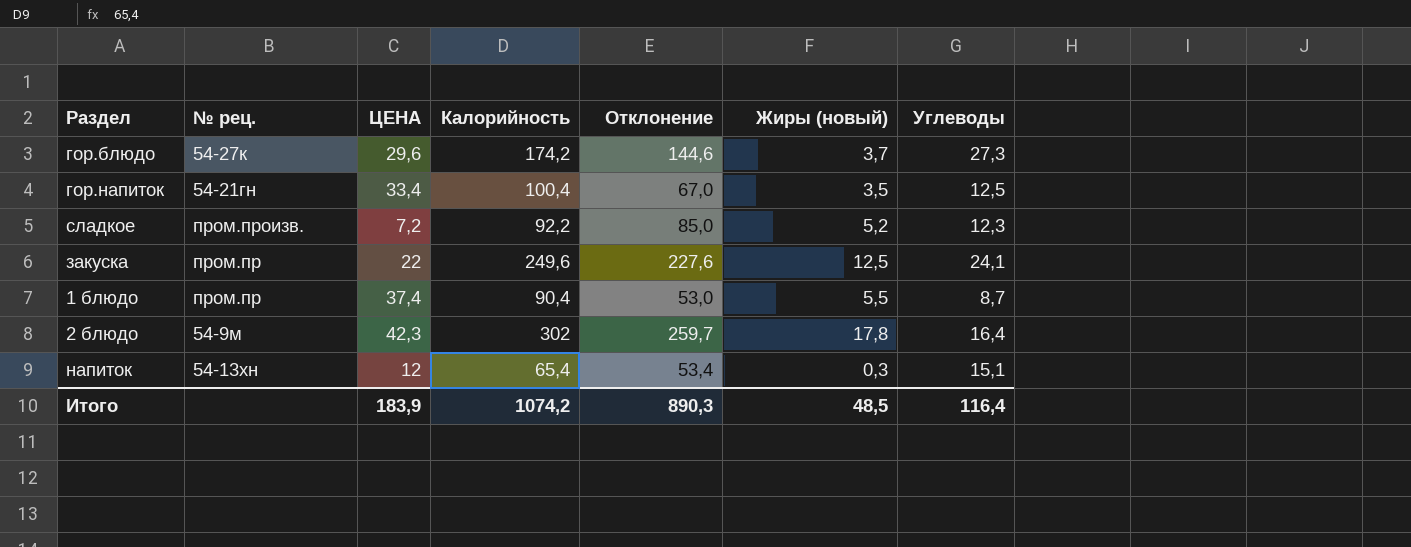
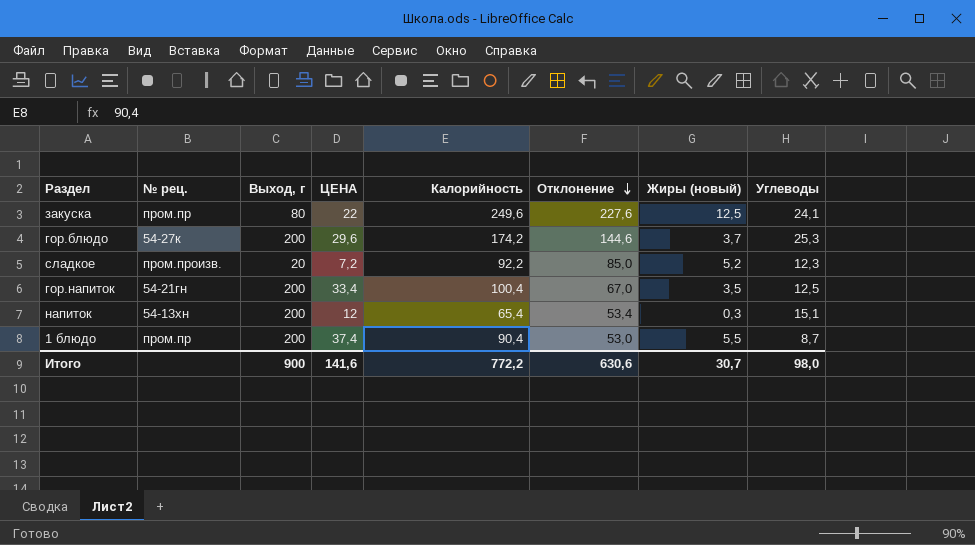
row order: none -> Отклонение descending
column Выход, г | position: none -> 3
row 2 блюдо: 54-9м | 42,3 | 302 | 259,7 | 17,8 | 16,4 -> none
гор.блюдо | Углеводы: 27,3 -> 25,3
Итого | ЦЕНА: 183,9 -> 141,6
Итого | Калорийность: 1074,2 -> 772,2
Итого | Отклонение: 890,3 -> 630,6
Итого | Жиры (новый): 48,5 -> 30,7
Итого | Углеводы: 116,4 -> 98,0

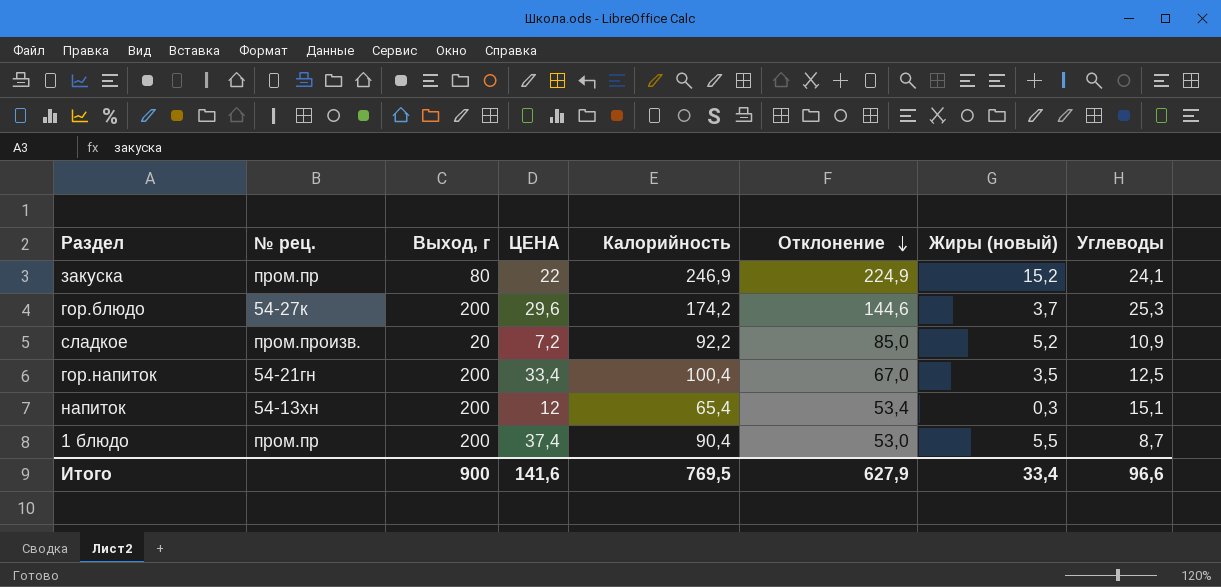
закуска | Калорийность: 249,6 -> 246,9
закуска | Отклонение: 227,6 -> 224,9
закуска | Жиры (новый): 12,5 -> 15,2
сладкое | Углеводы: 12,3 -> 10,9
Итого | Калорийность: 772,2 -> 769,5
Итого | Отклонение: 630,6 -> 627,9
Итого | Жиры (новый): 30,7 -> 33,4
Итого | Углеводы: 98,0 -> 96,6

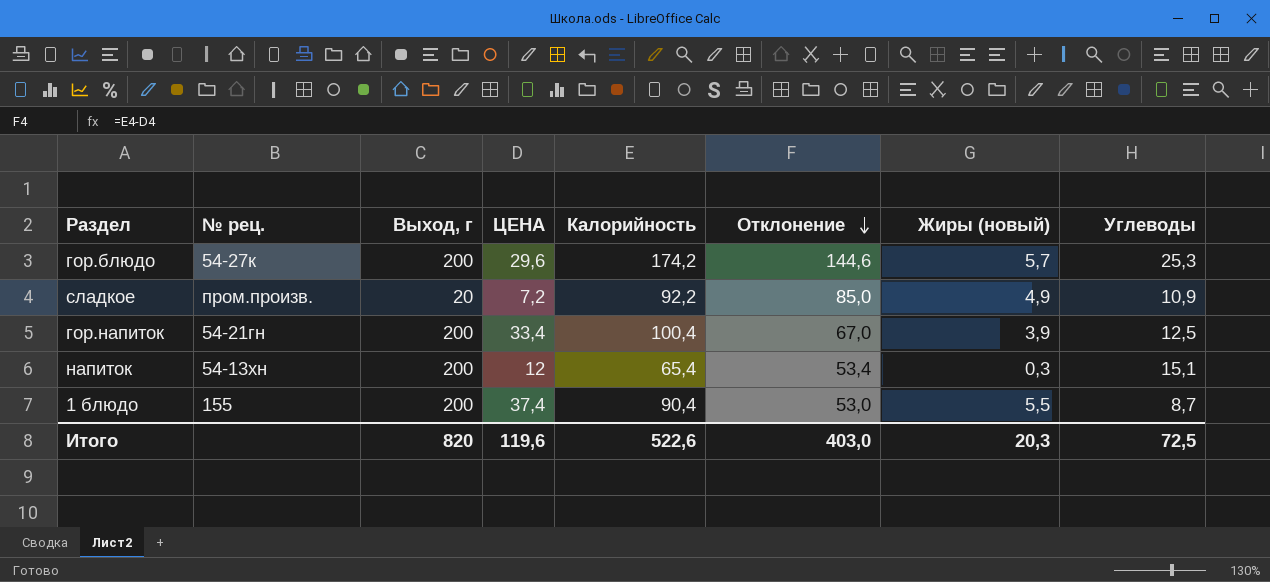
row закуска: пром.пр | 80 | 22 | 246,9 | 224,9 | 15,2 | 24,1 -> none
гор.блюдо | Жиры (новый): 3,7 -> 5,7
сладкое | Жиры (новый): 5,2 -> 4,9
гор.напиток | Жиры (новый): 3,5 -> 3,9
1 блюдо | № рец.: пром.пр -> 155
Итого | Выход, г: 900 -> 820
Итого | ЦЕНА: 141,6 -> 119,6
Итого | Калорийность: 769,5 -> 522,6
Итого | Отклонение: 627,9 -> 403,0
Итого | Жиры (новый): 33,4 -> 20,3
Итого | Углеводы: 96,6 -> 72,5

